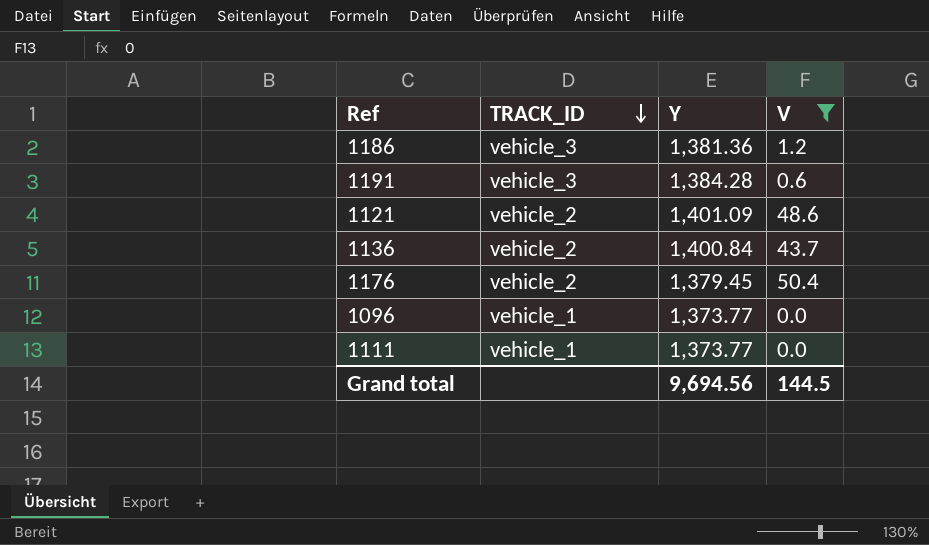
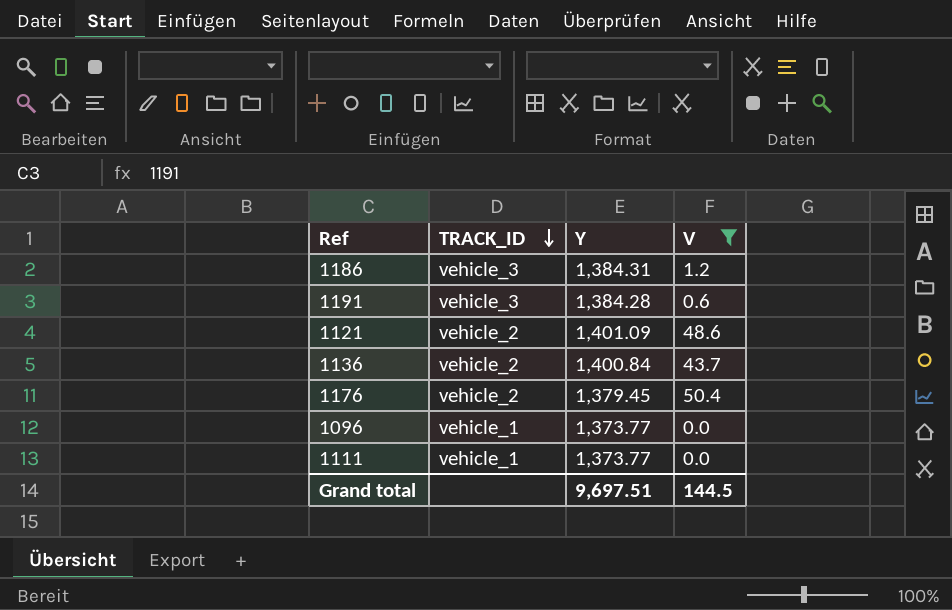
1186 | Y: 1,381.36 -> 1,384.31
Grand total | Y: 9,694.56 -> 9,697.51

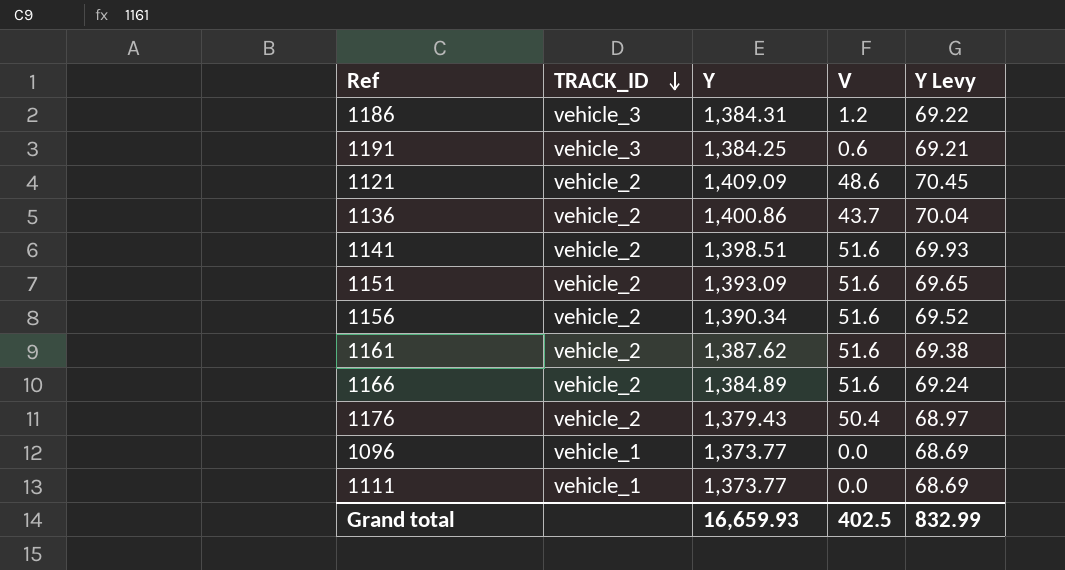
filter: V != 51.6 -> none
column Y Levy | formula: none -> [Y] * 0.05
1191 | Y: 1,384.28 -> 1,384.25
1121 | Y: 1,401.09 -> 1,409.09
1136 | Y: 1,400.84 -> 1,400.86
1176 | Y: 1,379.45 -> 1,379.43
Grand total | Y: 9,697.51 -> 16,659.93
Grand total | V: 144.5 -> 402.5

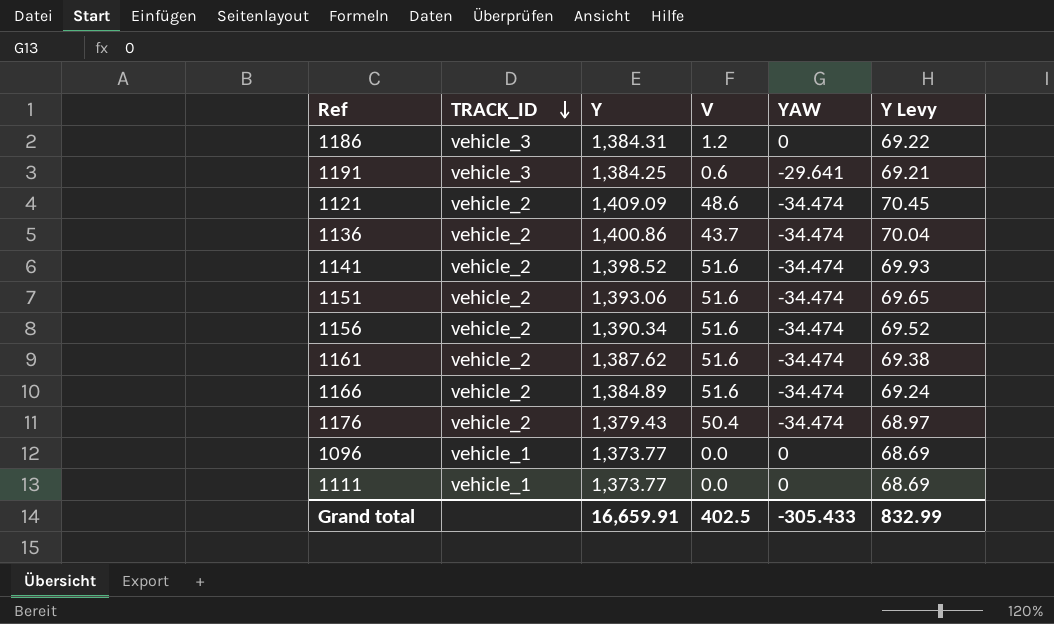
column YAW | position: none -> 5
1141 | Y: 1,398.51 -> 1,398.52
1151 | Y: 1,393.09 -> 1,393.06
Grand total | Y: 16,659.93 -> 16,659.91

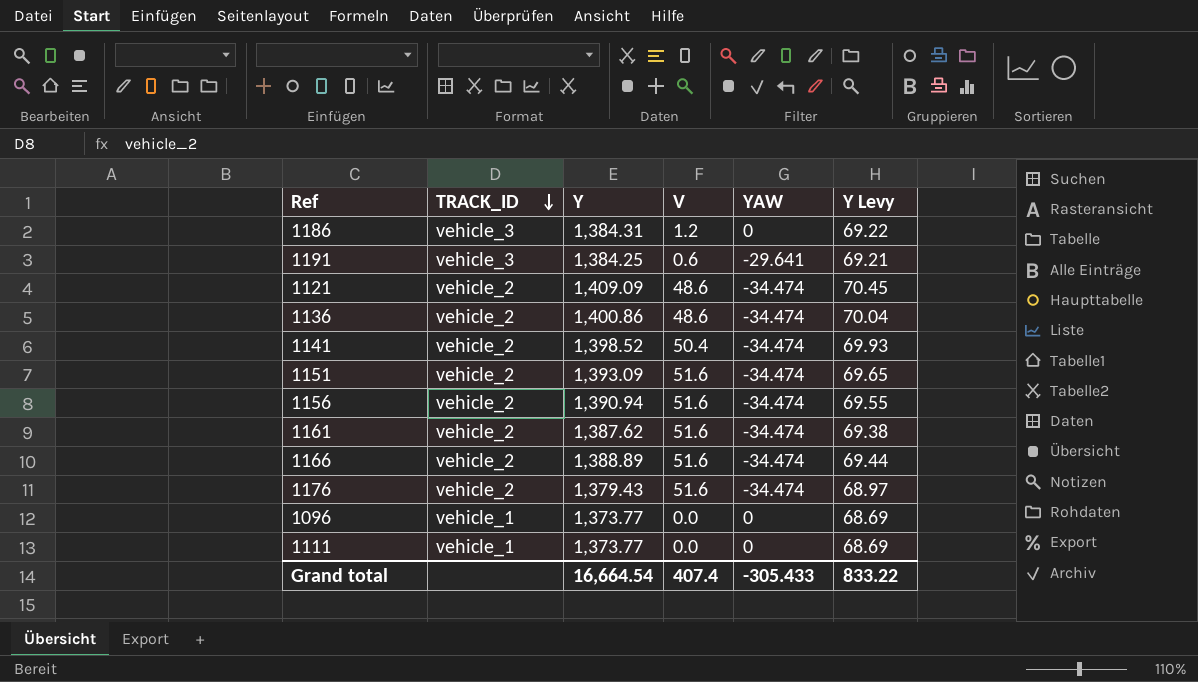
1136 | V: 43.7 -> 48.6
1141 | V: 51.6 -> 50.4
1151 | Y: 1,393.06 -> 1,393.09
1156 | Y: 1,390.34 -> 1,390.94
1156 | Y Levy: 69.52 -> 69.55
1166 | Y: 1,384.89 -> 1,388.89
1166 | Y Levy: 69.24 -> 69.44
1176 | V: 50.4 -> 51.6
Grand total | Y: 16,659.91 -> 16,664.54
Grand total | V: 402.5 -> 407.4
Grand total | Y Levy: 832.99 -> 833.22

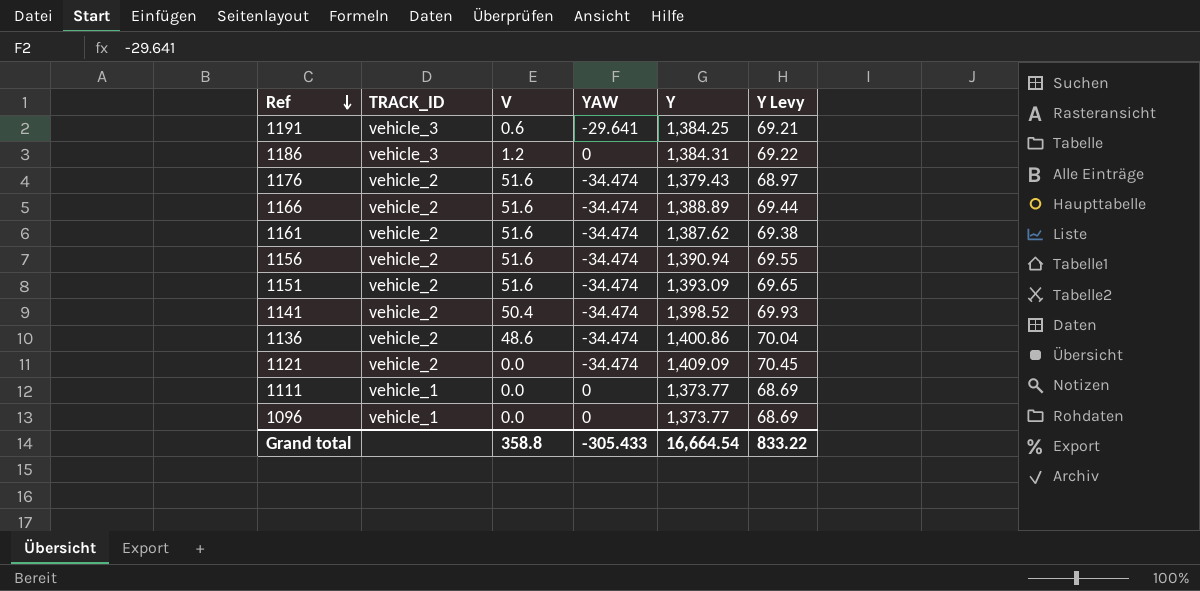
row order: TRACK_ID descending -> Ref descending
column Y | position: 3 -> 5
1121 | V: 48.6 -> 0.0
Grand total | V: 407.4 -> 358.8

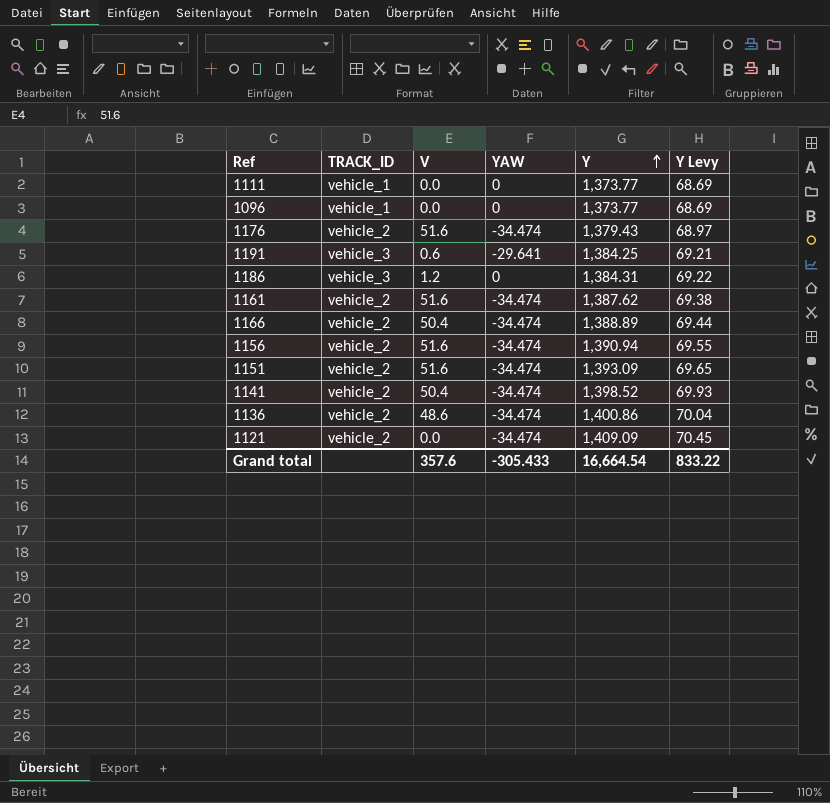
row order: Ref descending -> Y ascending
1166 | V: 51.6 -> 50.4
Grand total | V: 358.8 -> 357.6

